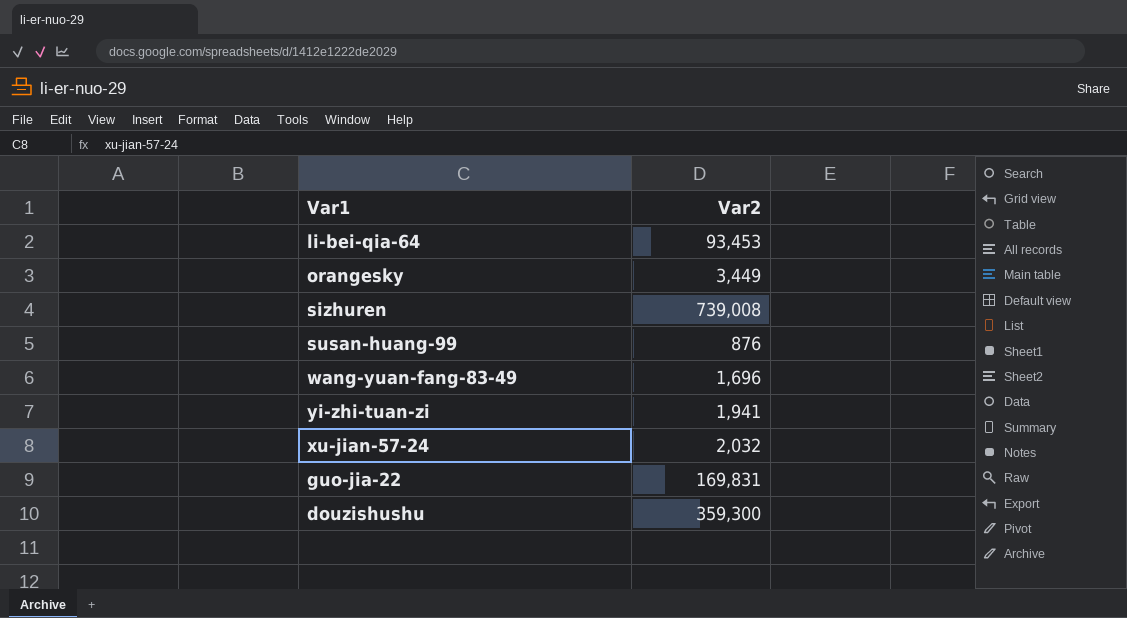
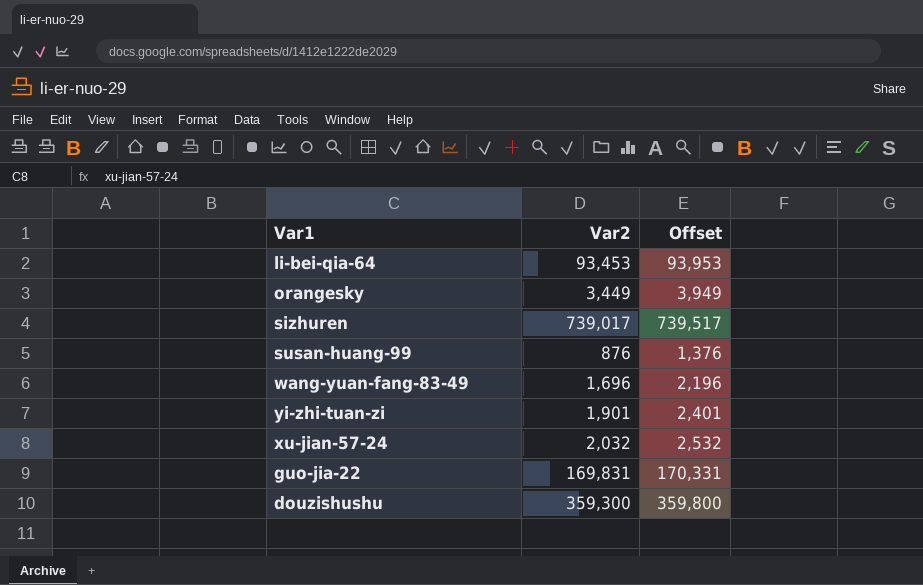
column Offset | formula: none -> [Var2] + 500
sizhuren | Var2: 739,008 -> 739,017
yi-zhi-tuan-zi | Var2: 1,941 -> 1,901

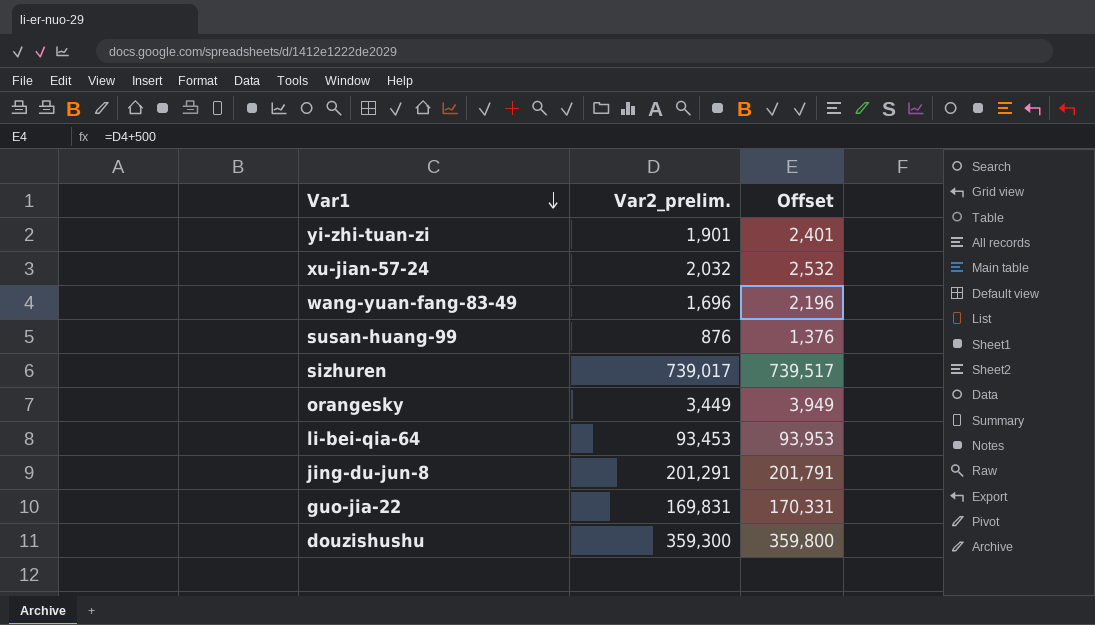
row order: none -> Var1 descending
column name: Var2 -> Var2_prelim.
row jing-du-jun-8: none -> 201,291 | 201,791

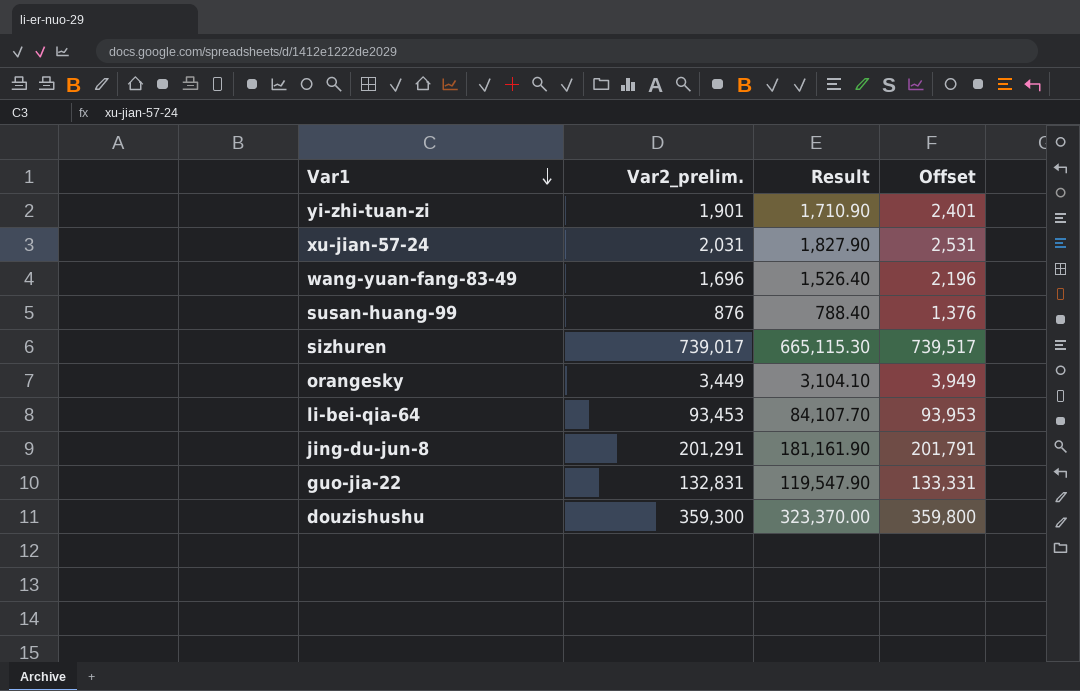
column Result | formula: none -> [Var2_prelim.] * 0.9
xu-jian-57-24 | Var2_prelim.: 2,032 -> 2,031
xu-jian-57-24 | Offset: 2,532 -> 2,531
guo-jia-22 | Var2_prelim.: 169,831 -> 132,831
guo-jia-22 | Offset: 170,331 -> 133,331

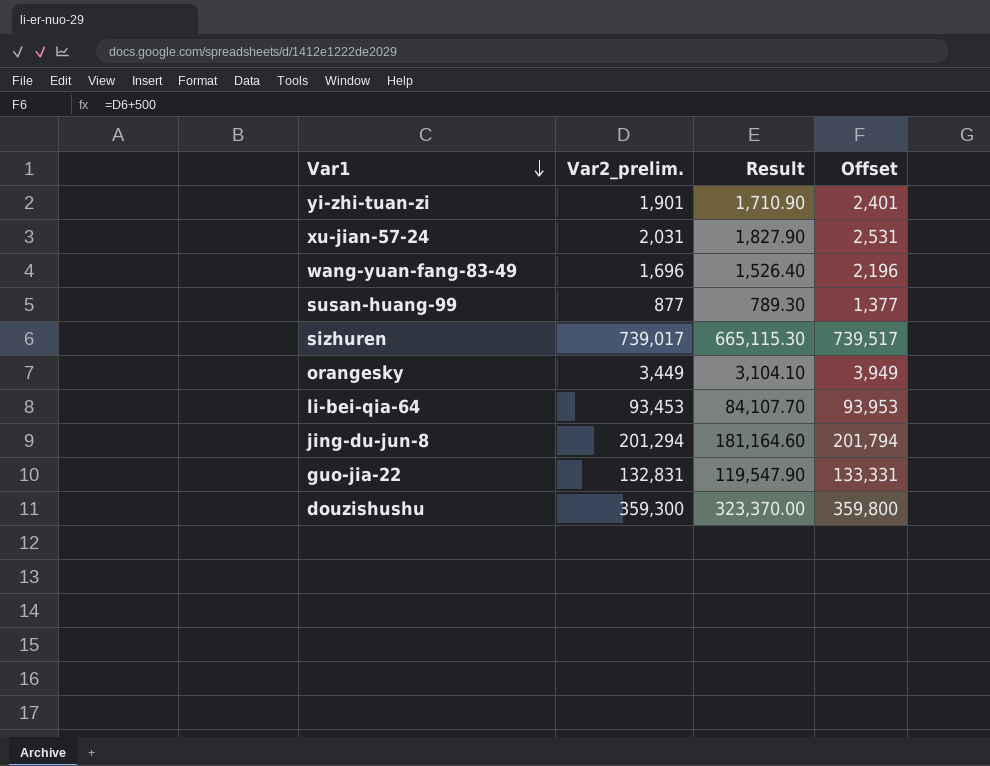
susan-huang-99 | Var2_prelim.: 876 -> 877
susan-huang-99 | Result: 788.40 -> 789.30
susan-huang-99 | Offset: 1,376 -> 1,377
jing-du-jun-8 | Var2_prelim.: 201,291 -> 201,294
jing-du-jun-8 | Result: 181,161.90 -> 181,164.60
jing-du-jun-8 | Offset: 201,791 -> 201,794

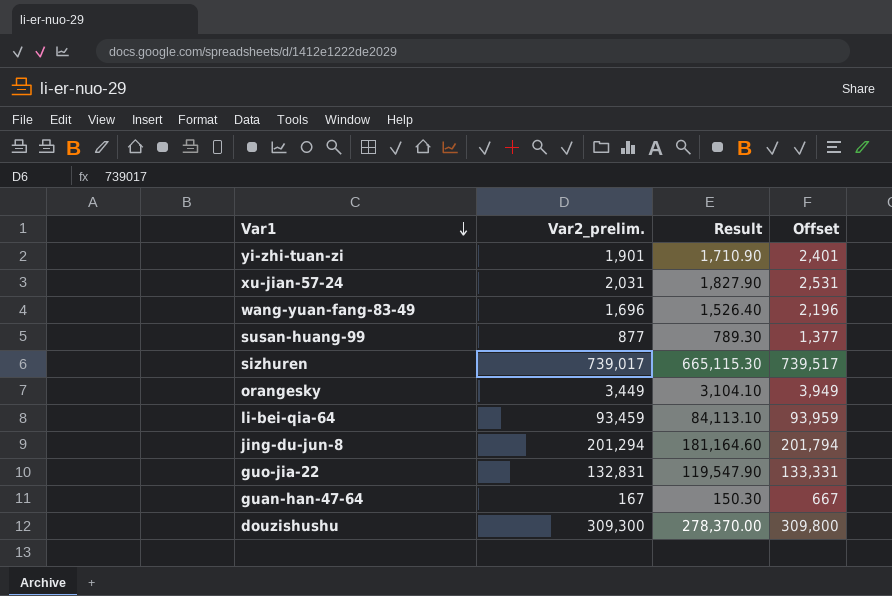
li-bei-qia-64 | Var2_prelim.: 93,453 -> 93,459
li-bei-qia-64 | Result: 84,107.70 -> 84,113.10
li-bei-qia-64 | Offset: 93,953 -> 93,959
row guan-han-47-64: none -> 167 | 150.30 | 667
douzishushu | Var2_prelim.: 359,300 -> 309,300
douzishushu | Result: 323,370.00 -> 278,370.00
douzishushu | Offset: 359,800 -> 309,800

